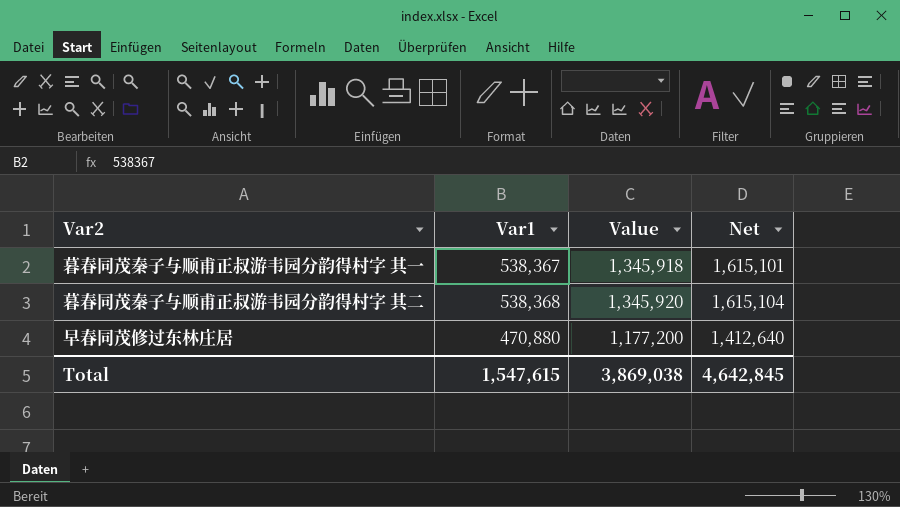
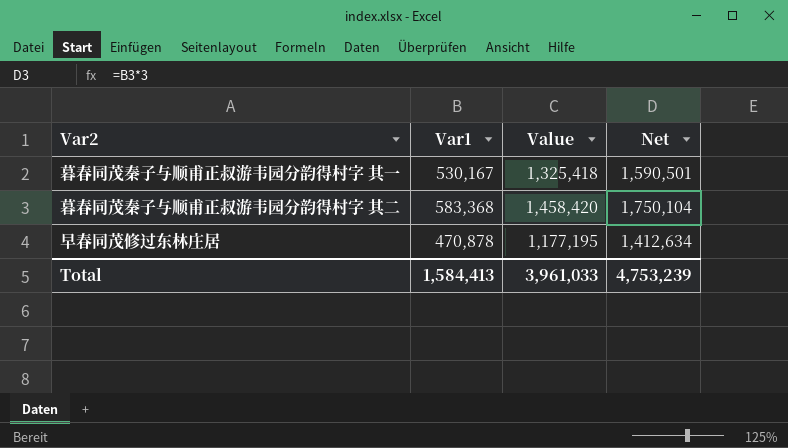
暮春同茂秦子与顺甫正叔游韦园分韵得村字 其一 | Var1: 538,367 -> 530,167
暮春同茂秦子与顺甫正叔游韦园分韵得村字 其一 | Value: 1,345,918 -> 1,325,418
暮春同茂秦子与顺甫正叔游韦园分韵得村字 其一 | Net: 1,615,101 -> 1,590,501
暮春同茂秦子与顺甫正叔游韦园分韵得村字 其二 | Var1: 538,368 -> 583,368
暮春同茂秦子与顺甫正叔游韦园分韵得村字 其二 | Value: 1,345,920 -> 1,458,420
暮春同茂秦子与顺甫正叔游韦园分韵得村字 其二 | Net: 1,615,104 -> 1,750,104
早春同茂修过东林庄居 | Var1: 470,880 -> 470,878
早春同茂修过东林庄居 | Value: 1,177,200 -> 1,177,195
早春同茂修过东林庄居 | Net: 1,412,640 -> 1,412,634
Total | Var1: 1,547,615 -> 1,584,413
Total | Value: 3,869,038 -> 3,961,033
Total | Net: 4,642,845 -> 4,753,239

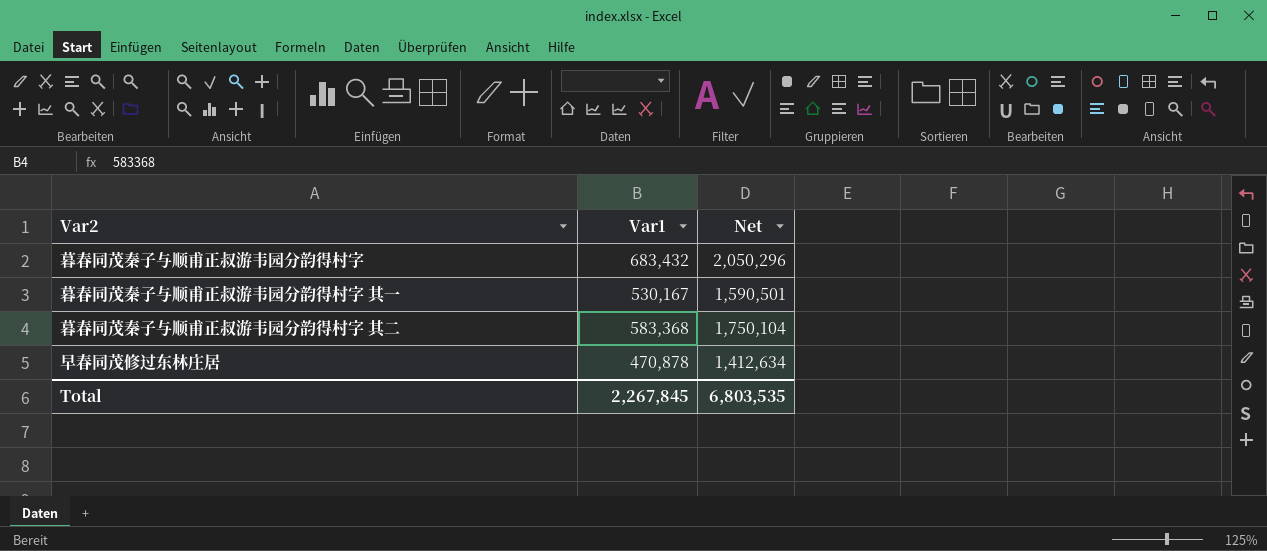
column Value | formula: [Var1] * 2.5 -> none
row 暮春同茂秦子与顺甫正叔游韦园分韵得村字: none -> 683,432 | 2,050,296
Total | Var1: 1,584,413 -> 2,267,845
Total | Net: 4,753,239 -> 6,803,535

